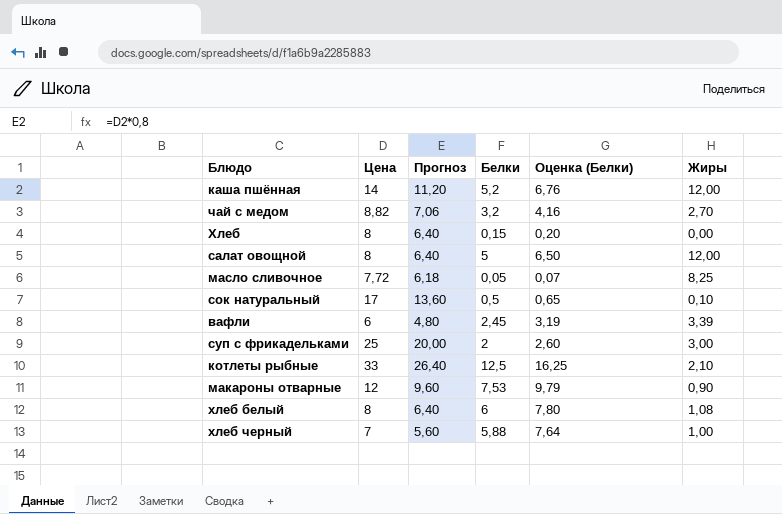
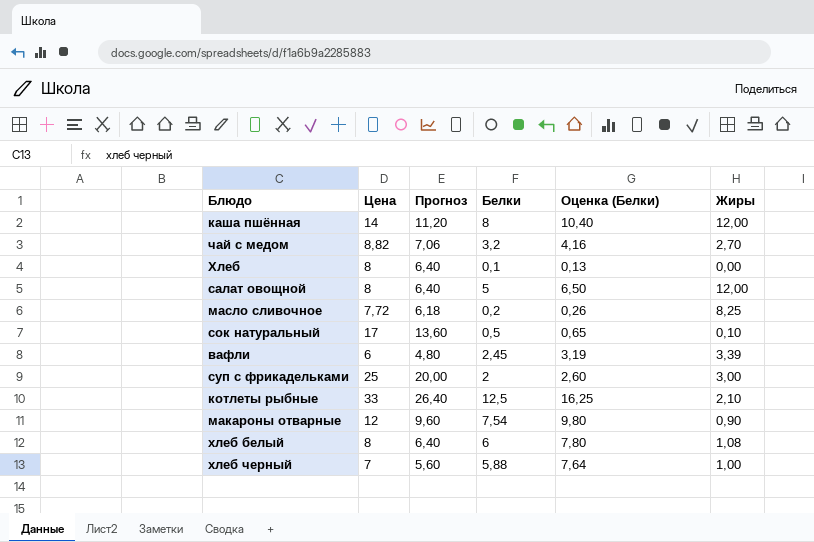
каша пшённая | Белки: 5,2 -> 8
каша пшённая | Оценка (Белки): 6,76 -> 10,40
Хлеб | Белки: 0,15 -> 0,1
Хлеб | Оценка (Белки): 0,20 -> 0,13
масло сливочное | Белки: 0,05 -> 0,2
масло сливочное | Оценка (Белки): 0,07 -> 0,26
макароны отварные | Белки: 7,53 -> 7,54
макароны отварные | Оценка (Белки): 9,79 -> 9,80

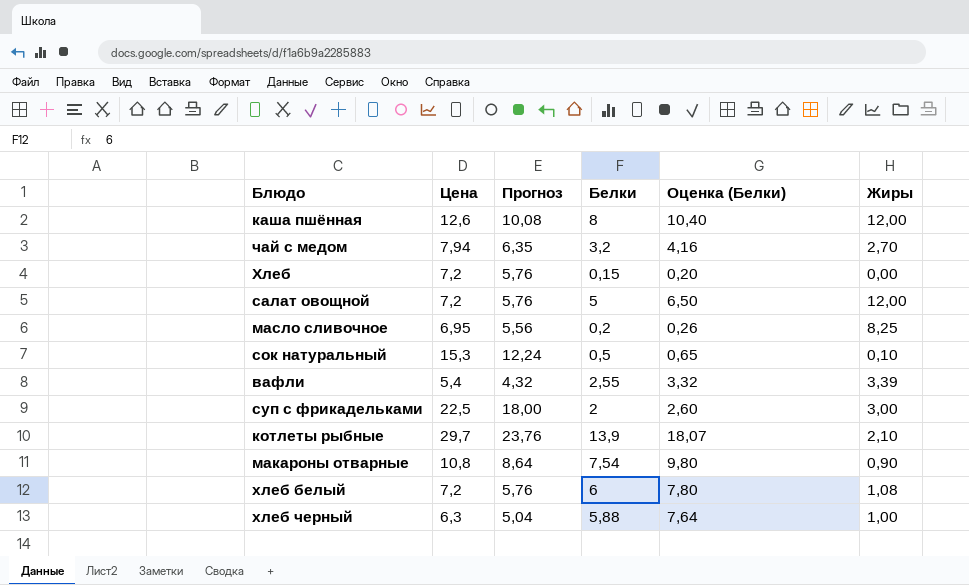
каша пшённая | Цена: 14 -> 12,6
каша пшённая | Прогноз: 11,20 -> 10,08
чай с медом | Цена: 8,82 -> 7,94
чай с медом | Прогноз: 7,06 -> 6,35
Хлеб | Цена: 8 -> 7,2
Хлеб | Прогноз: 6,40 -> 5,76
Хлеб | Белки: 0,1 -> 0,15
Хлеб | Оценка (Белки): 0,13 -> 0,20
салат овощной | Цена: 8 -> 7,2
салат овощной | Прогноз: 6,40 -> 5,76
масло сливочное | Цена: 7,72 -> 6,95
масло сливочное | Прогноз: 6,18 -> 5,56
сок натуральный | Цена: 17 -> 15,3
сок натуральный | Прогноз: 13,60 -> 12,24
вафли | Цена: 6 -> 5,4
вафли | Прогноз: 4,80 -> 4,32
вафли | Белки: 2,45 -> 2,55
вафли | Оценка (Белки): 3,19 -> 3,32
суп с фрикадельками | Цена: 25 -> 22,5
суп с фрикадельками | Прогноз: 20,00 -> 18,00
котлеты рыбные | Цена: 33 -> 29,7
котлеты рыбные | Прогноз: 26,40 -> 23,76
котлеты рыбные | Белки: 12,5 -> 13,9
котлеты рыбные | Оценка (Белки): 16,25 -> 18,07
макароны отварные | Цена: 12 -> 10,8
макароны отварные | Прогноз: 9,60 -> 8,64
хлеб белый | Цена: 8 -> 7,2
хлеб белый | Прогноз: 6,40 -> 5,76
хлеб черный | Цена: 7 -> 6,3
хлеб черный | Прогноз: 5,60 -> 5,04

